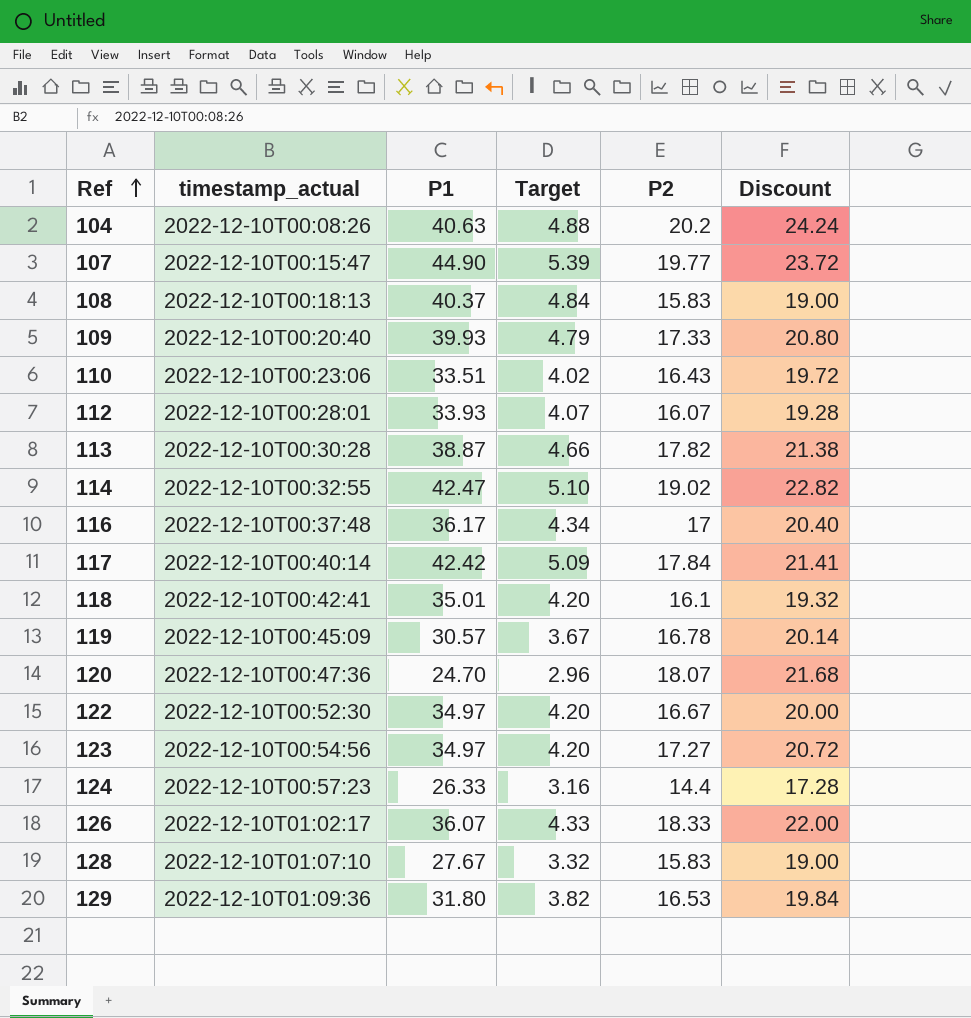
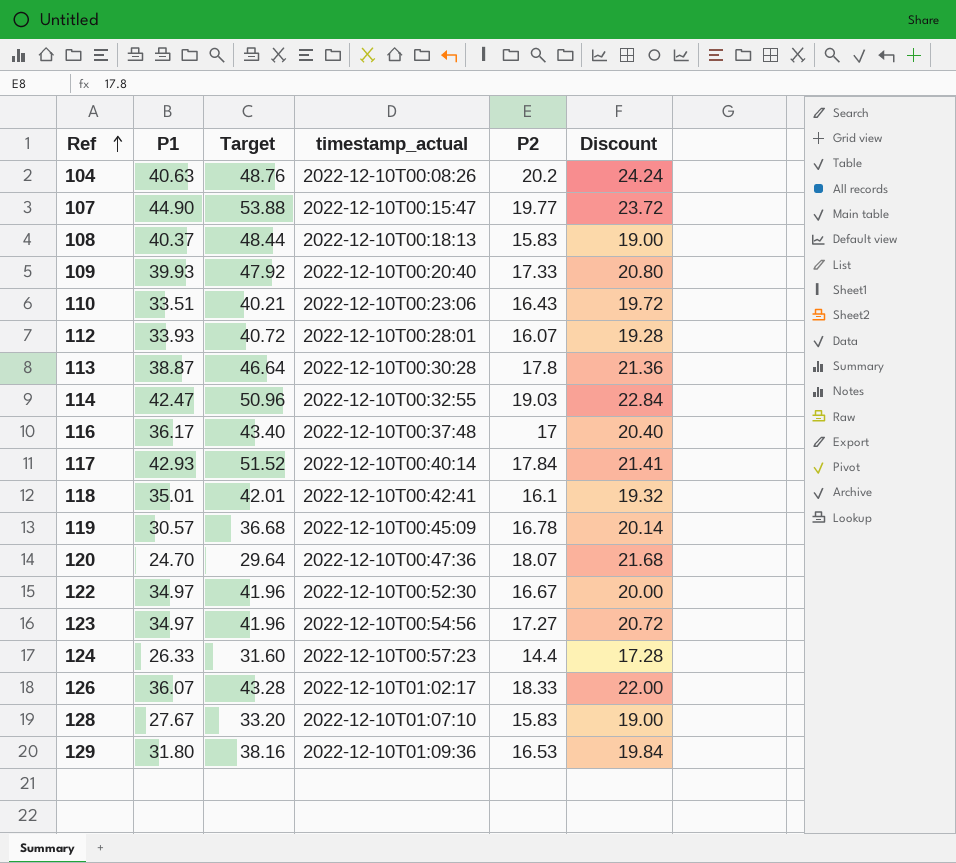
column Target | formula: [P1] * 0.12 -> [P1] * 1.2
column timestamp_actual | position: 2 -> 4
113 | P2: 17.82 -> 17.8
113 | Discount: 21.38 -> 21.36
114 | P2: 19.02 -> 19.03
114 | Discount: 22.82 -> 22.84
117 | P1: 42.42 -> 42.93

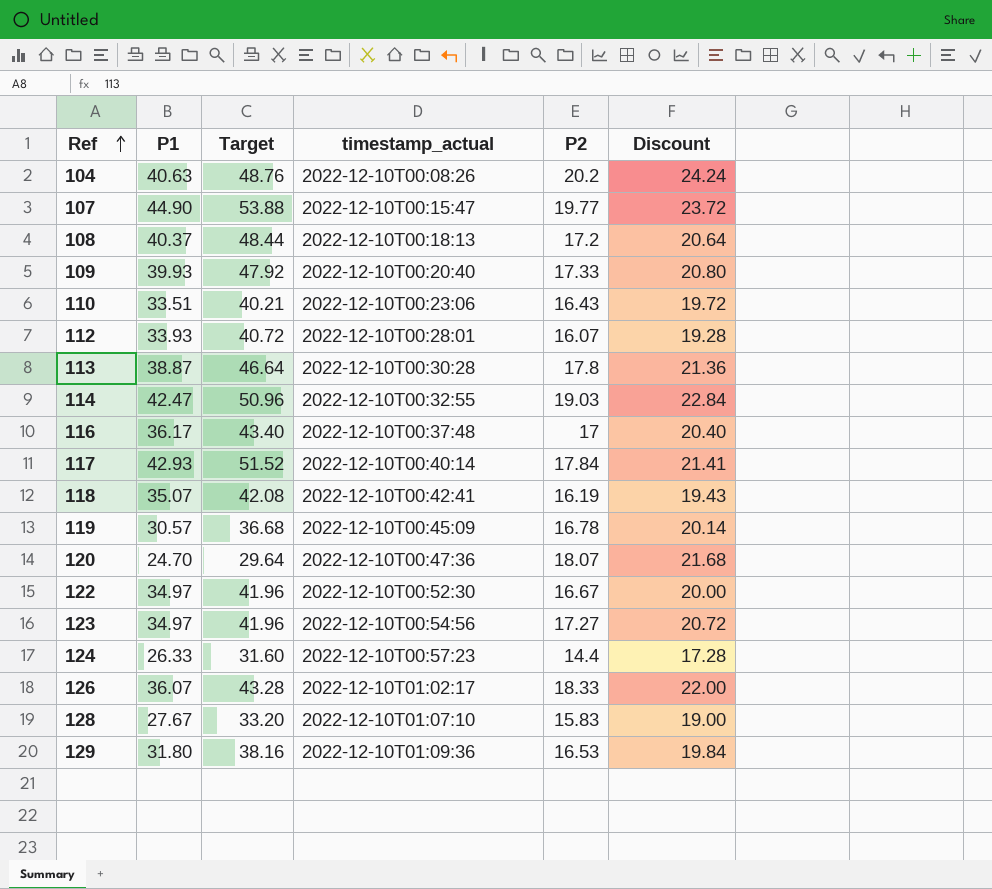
108 | P2: 15.83 -> 17.2
108 | Discount: 19.00 -> 20.64
118 | P1: 35.01 -> 35.07
118 | Target: 42.01 -> 42.08
118 | P2: 16.1 -> 16.19
118 | Discount: 19.32 -> 19.43

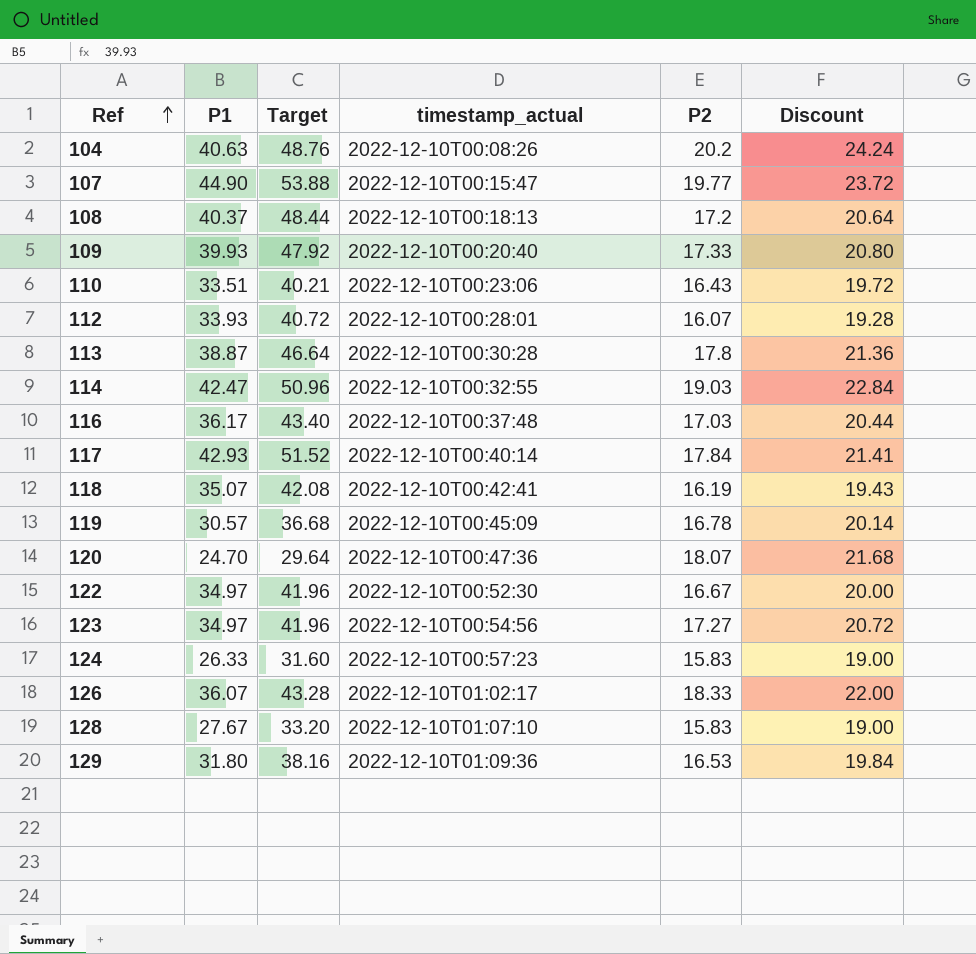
116 | P2: 17 -> 17.03
116 | Discount: 20.40 -> 20.44
124 | P2: 14.4 -> 15.83
124 | Discount: 17.28 -> 19.00

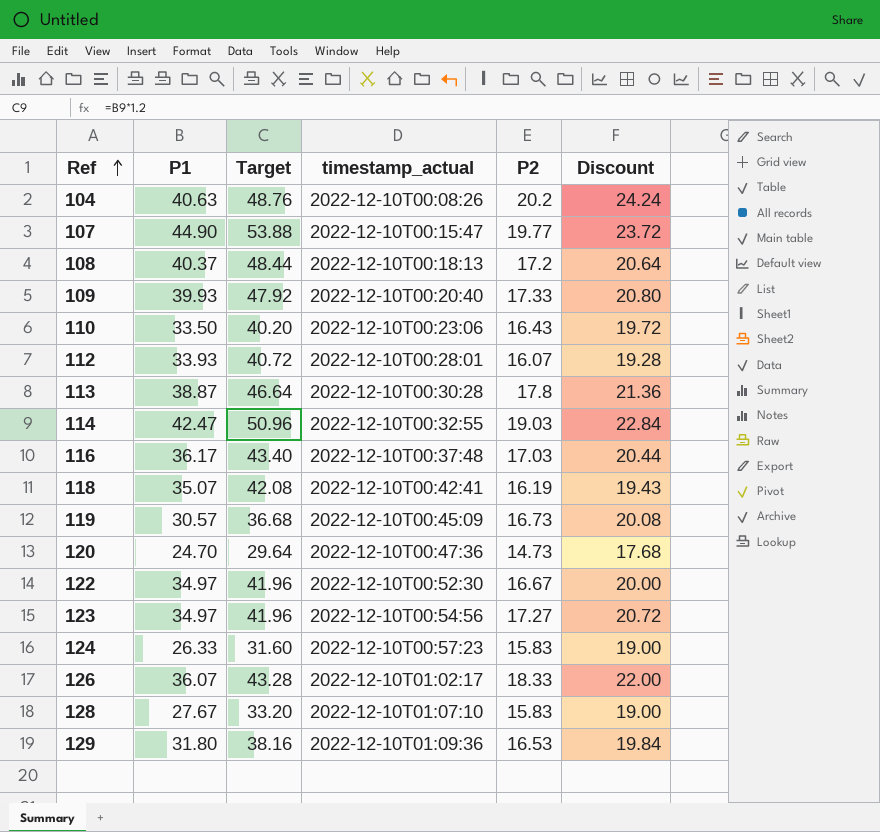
row 117: 42.93 | 51.52 | 2022-12-10T00:40:14 | 17.84 | 21.41 -> none
110 | P1: 33.51 -> 33.50
110 | Target: 40.21 -> 40.20
119 | P2: 16.78 -> 16.73
119 | Discount: 20.14 -> 20.08
120 | P2: 18.07 -> 14.73
120 | Discount: 21.68 -> 17.68

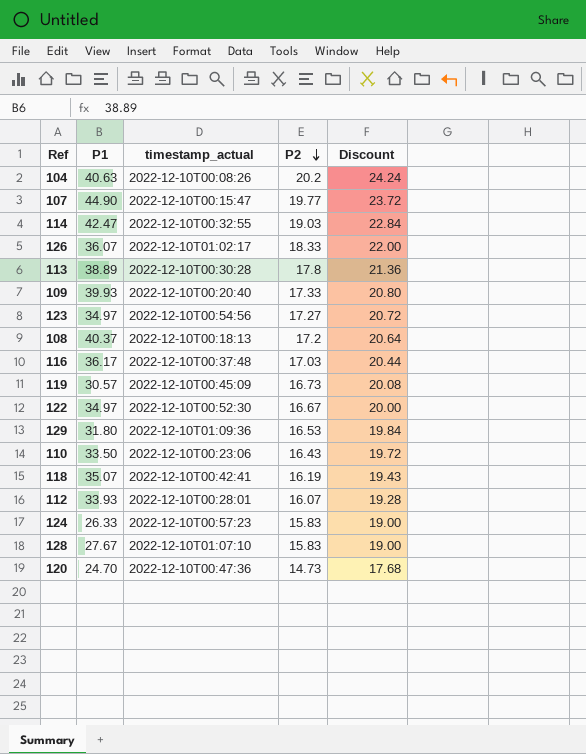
row order: Ref ascending -> P2 descending
column Target | formula: [P1] * 1.2 -> none
113 | P1: 38.87 -> 38.89

